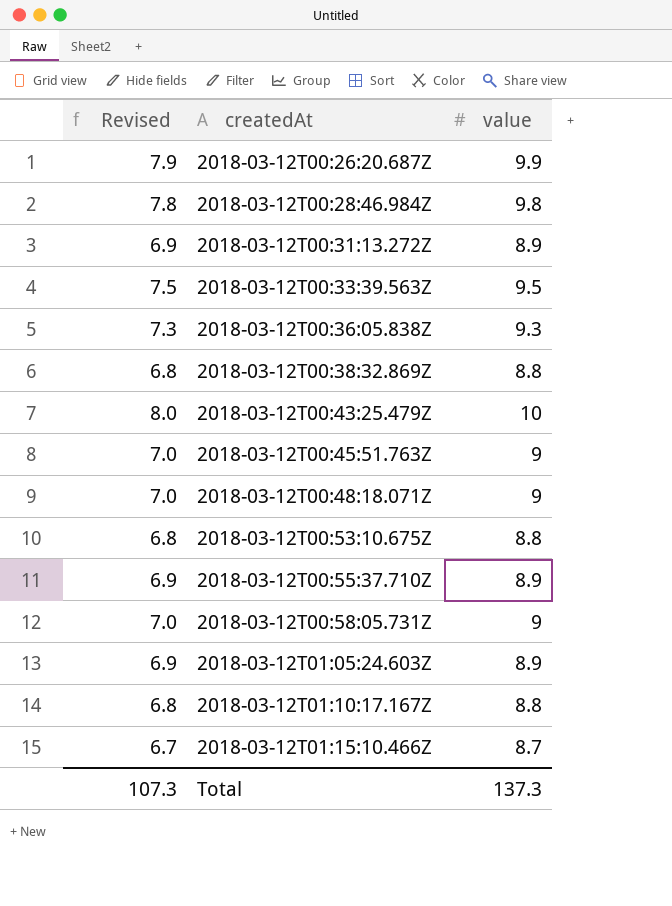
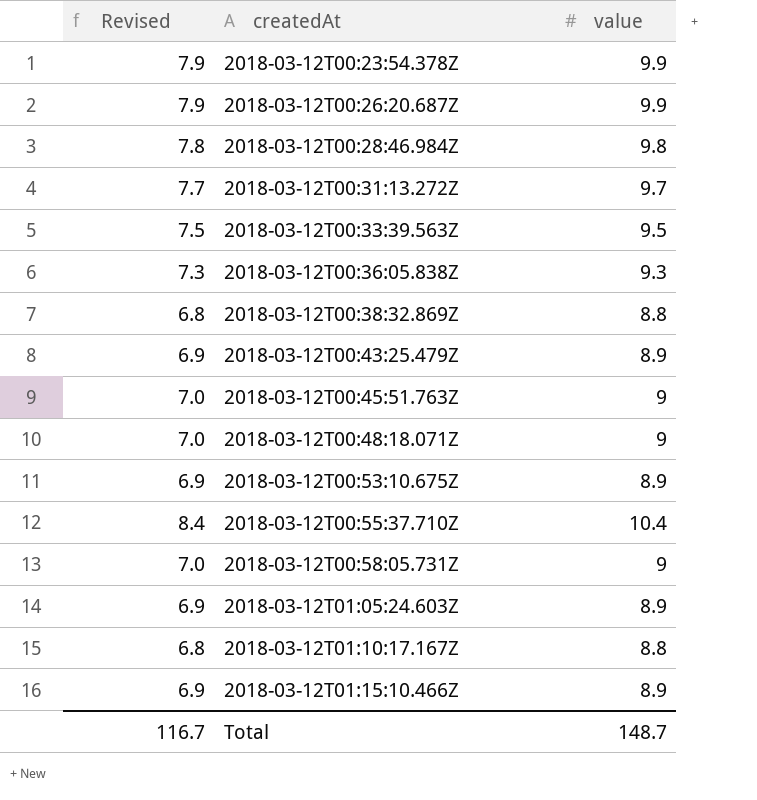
row 2018-03-12T00:23:54.378Z: none -> 7.9 | 9.9
2018-03-12T00:31:13.272Z | Revised: 6.9 -> 7.7
2018-03-12T00:31:13.272Z | value: 8.9 -> 9.7
2018-03-12T00:43:25.479Z | Revised: 8.0 -> 6.9
2018-03-12T00:43:25.479Z | value: 10 -> 8.9
2018-03-12T00:53:10.675Z | Revised: 6.8 -> 6.9
2018-03-12T00:53:10.675Z | value: 8.8 -> 8.9
2018-03-12T00:55:37.710Z | Revised: 6.9 -> 8.4
2018-03-12T00:55:37.710Z | value: 8.9 -> 10.4
2018-03-12T01:15:10.466Z | Revised: 6.7 -> 6.9
2018-03-12T01:15:10.466Z | value: 8.7 -> 8.9
Total | Revised: 107.3 -> 116.7
Total | value: 137.3 -> 148.7

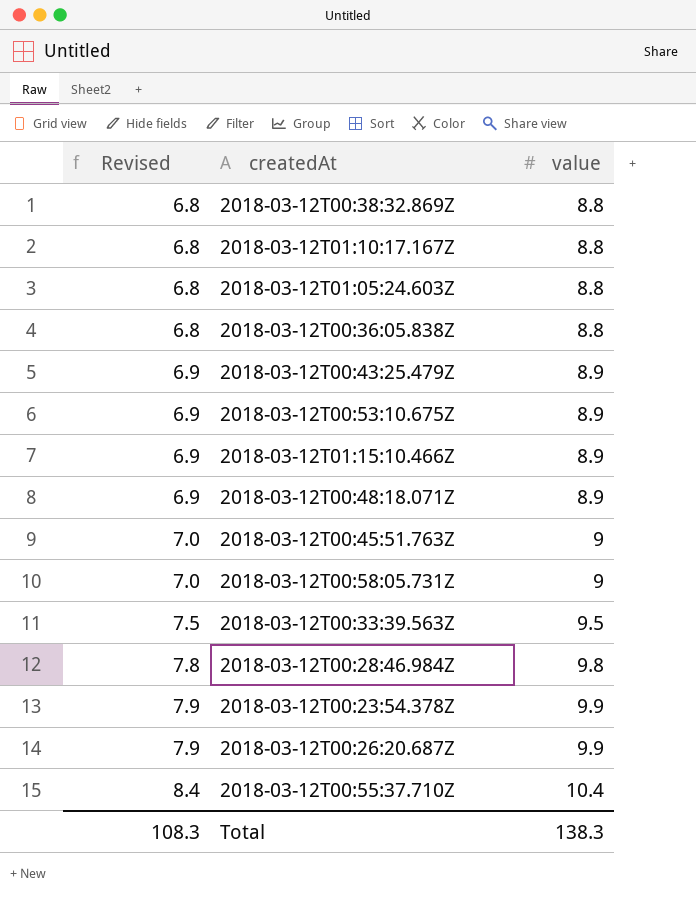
row order: createdAt ascending -> Revised ascending
row 2018-03-12T00:31:13.272Z: 7.7 | 9.7 -> none
2018-03-12T01:05:24.603Z | Revised: 6.9 -> 6.8
2018-03-12T01:05:24.603Z | value: 8.9 -> 8.8
2018-03-12T00:36:05.838Z | Revised: 7.3 -> 6.8
2018-03-12T00:36:05.838Z | value: 9.3 -> 8.8
2018-03-12T00:48:18.071Z | Revised: 7.0 -> 6.9
2018-03-12T00:48:18.071Z | value: 9 -> 8.9
Total | Revised: 116.7 -> 108.3
Total | value: 148.7 -> 138.3

